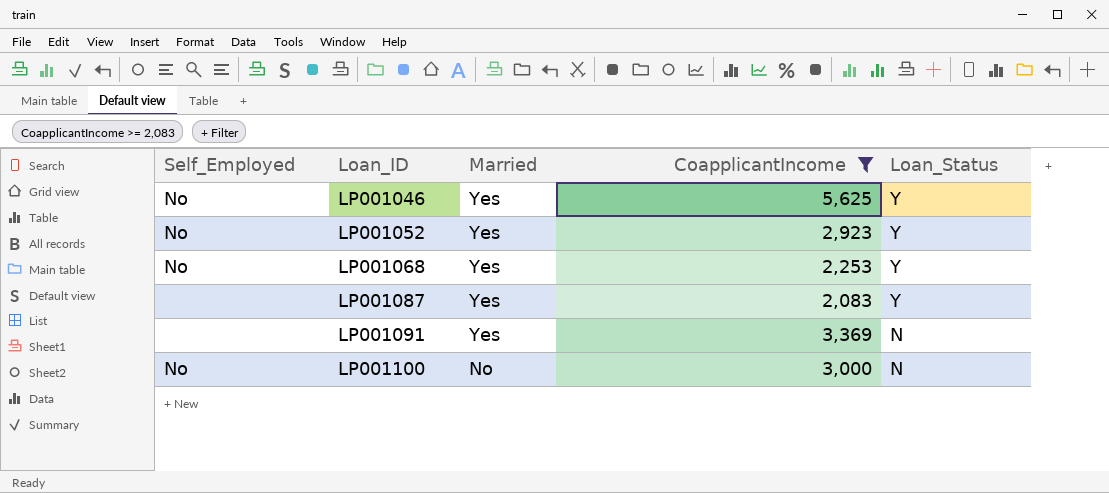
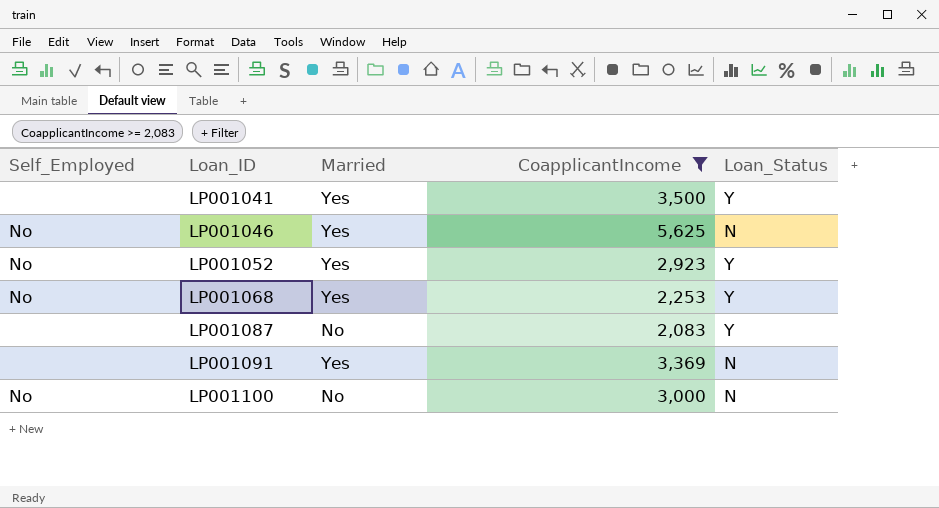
row LP001041: none -> none | Yes | 3,500 | Y
LP001046 | Loan_Status: Y -> N
LP001087 | Married: Yes -> No

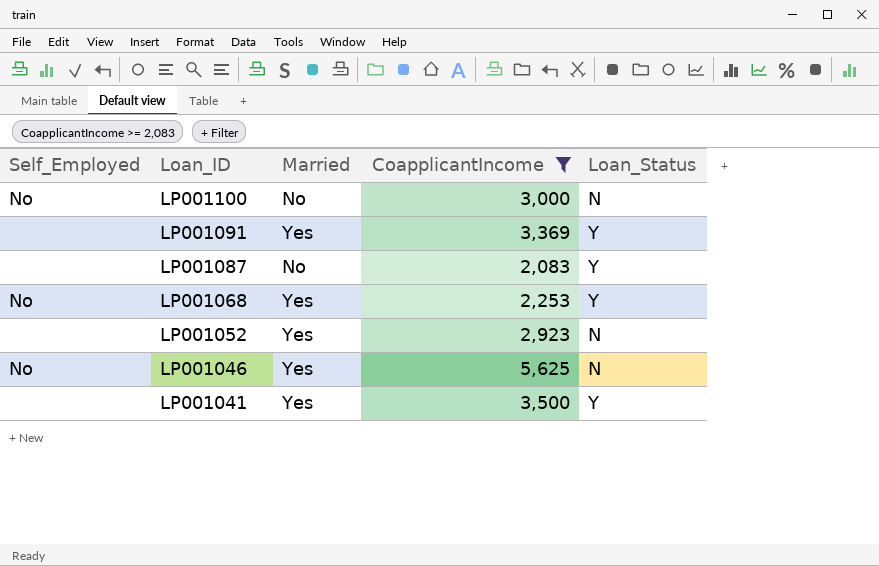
row order: Loan_ID ascending -> Loan_ID descending
LP001091 | Loan_Status: N -> Y
LP001052 | Self_Employed: No -> none
LP001052 | Loan_Status: Y -> N

